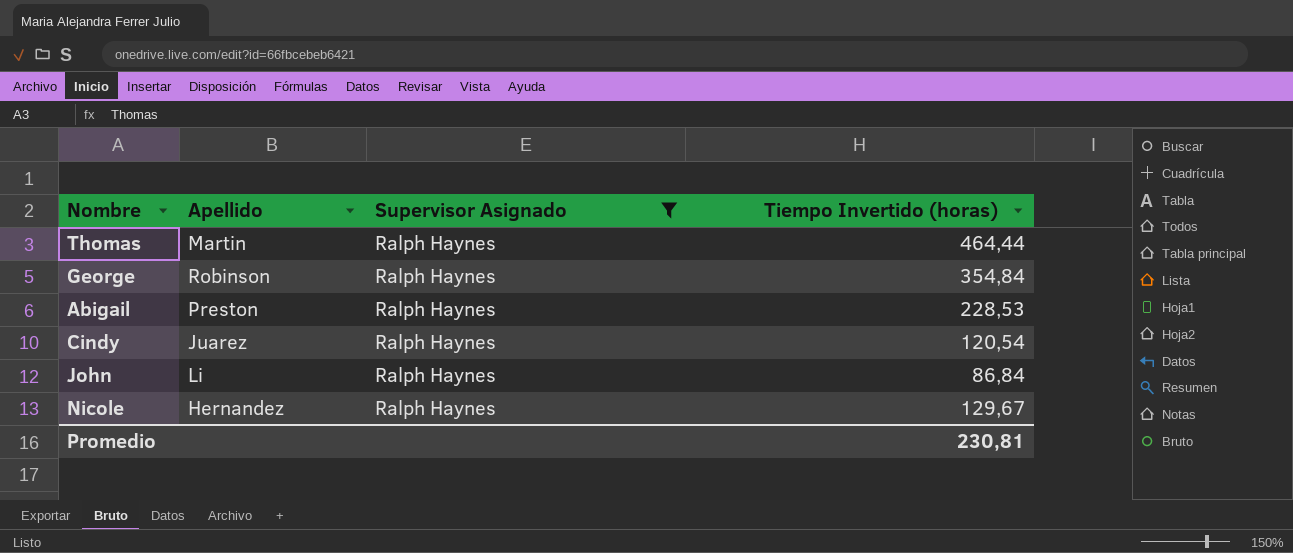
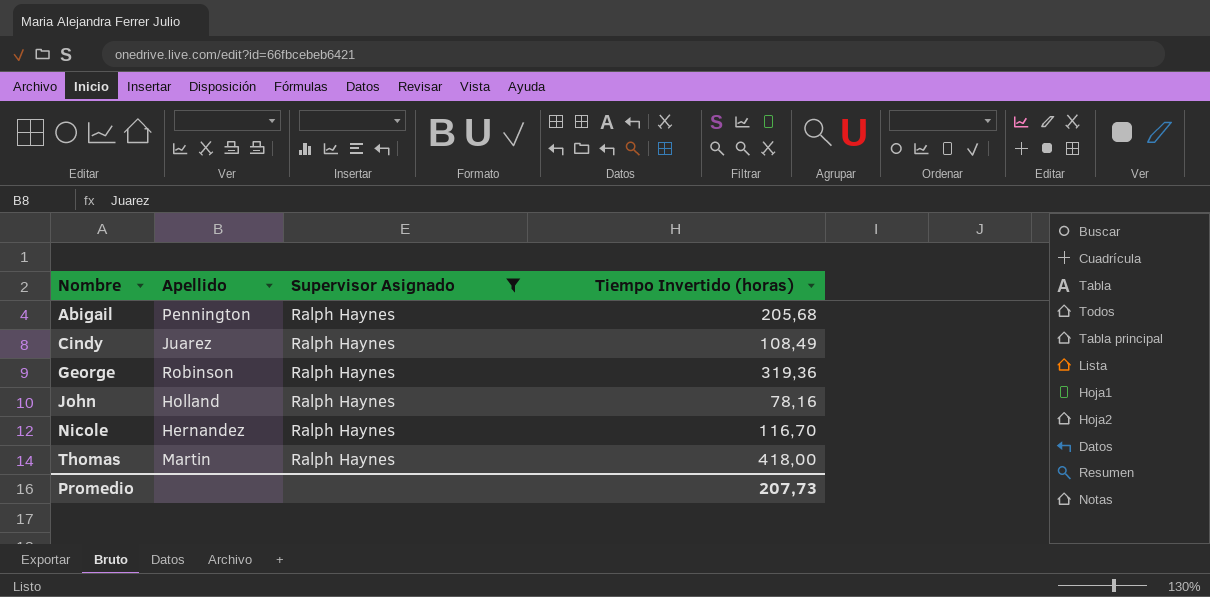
row order: none -> Nombre ascending
Abigail | Apellido: Preston -> Pennington
Abigail | Tiempo Invertido (horas): 228,53 -> 205,68
Cindy | Tiempo Invertido (horas): 120,54 -> 108,49
George | Tiempo Invertido (horas): 354,84 -> 319,36
John | Apellido: Li -> Holland
John | Tiempo Invertido (horas): 86,84 -> 78,16
Nicole | Tiempo Invertido (horas): 129,67 -> 116,70
Thomas | Tiempo Invertido (horas): 464,44 -> 418,00
Promedio | Tiempo Invertido (horas): 230,81 -> 207,73

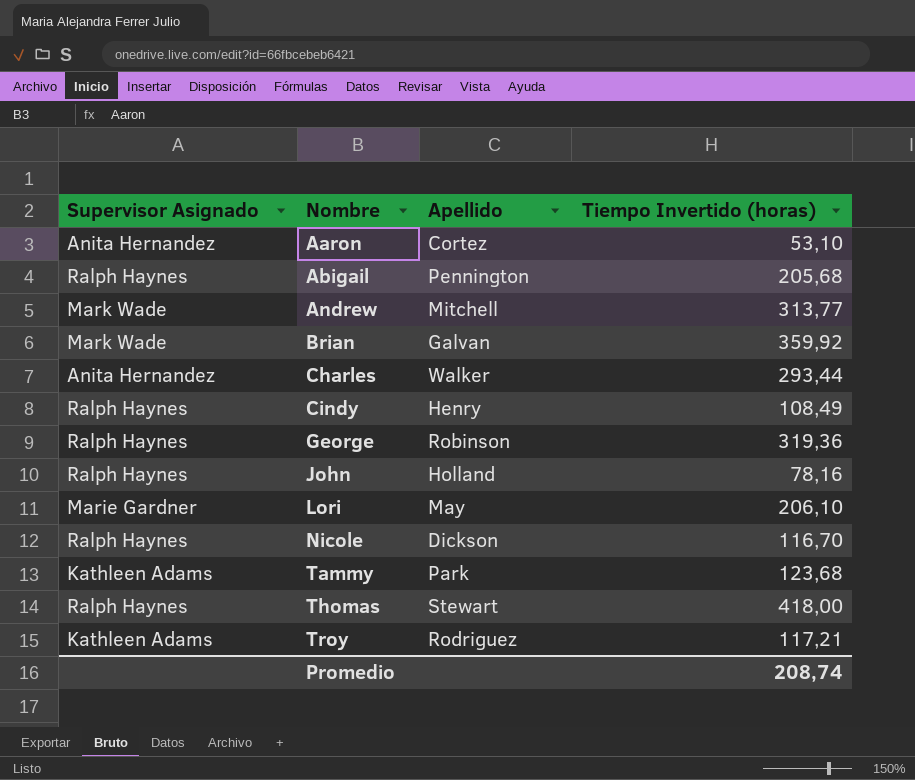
filter: Supervisor Asignado = Ralph Haynes -> none
column Supervisor Asignado | position: 3 -> 1
Cindy | Apellido: Juarez -> Henry
Nicole | Apellido: Hernandez -> Dickson
Thomas | Apellido: Martin -> Stewart
Promedio | Tiempo Invertido (horas): 207,73 -> 208,74

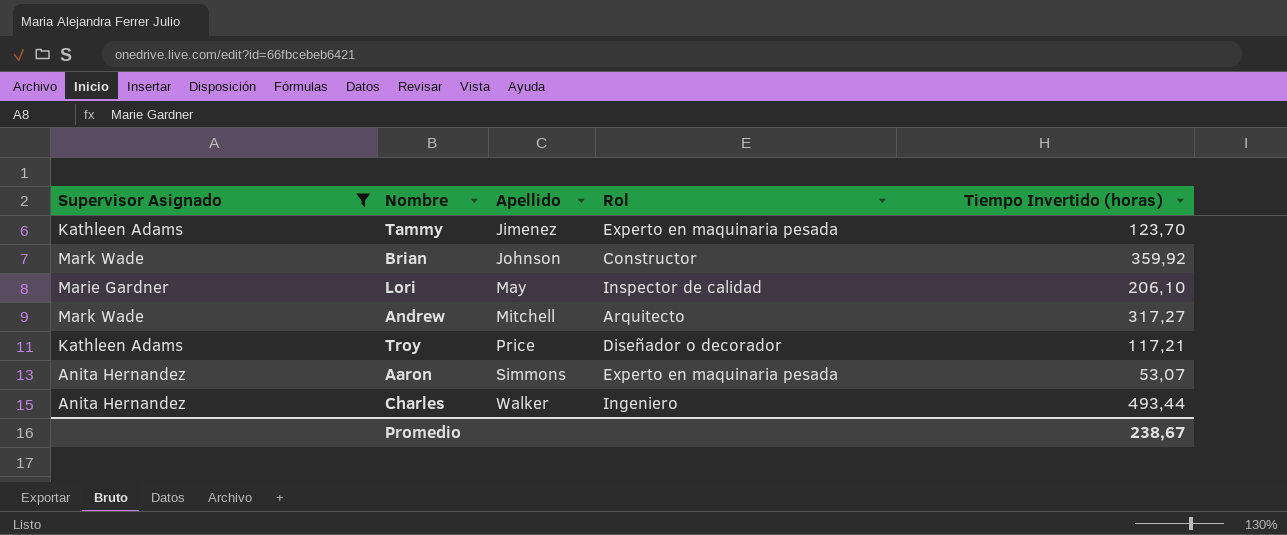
filter: none -> Supervisor Asignado != Ralph Haynes
row order: Nombre ascending -> Apellido ascending
column Rol | position: none -> 4
Tammy | Apellido: Park -> Jimenez
Tammy | Tiempo Invertido (horas): 123,68 -> 123,70
Brian | Apellido: Galvan -> Johnson
Andrew | Tiempo Invertido (horas): 313,77 -> 317,27
Troy | Apellido: Rodriguez -> Price
Aaron | Apellido: Cortez -> Simmons
Aaron | Tiempo Invertido (horas): 53,10 -> 53,07
Charles | Tiempo Invertido (horas): 293,44 -> 493,44
Promedio | Tiempo Invertido (horas): 208,74 -> 238,67

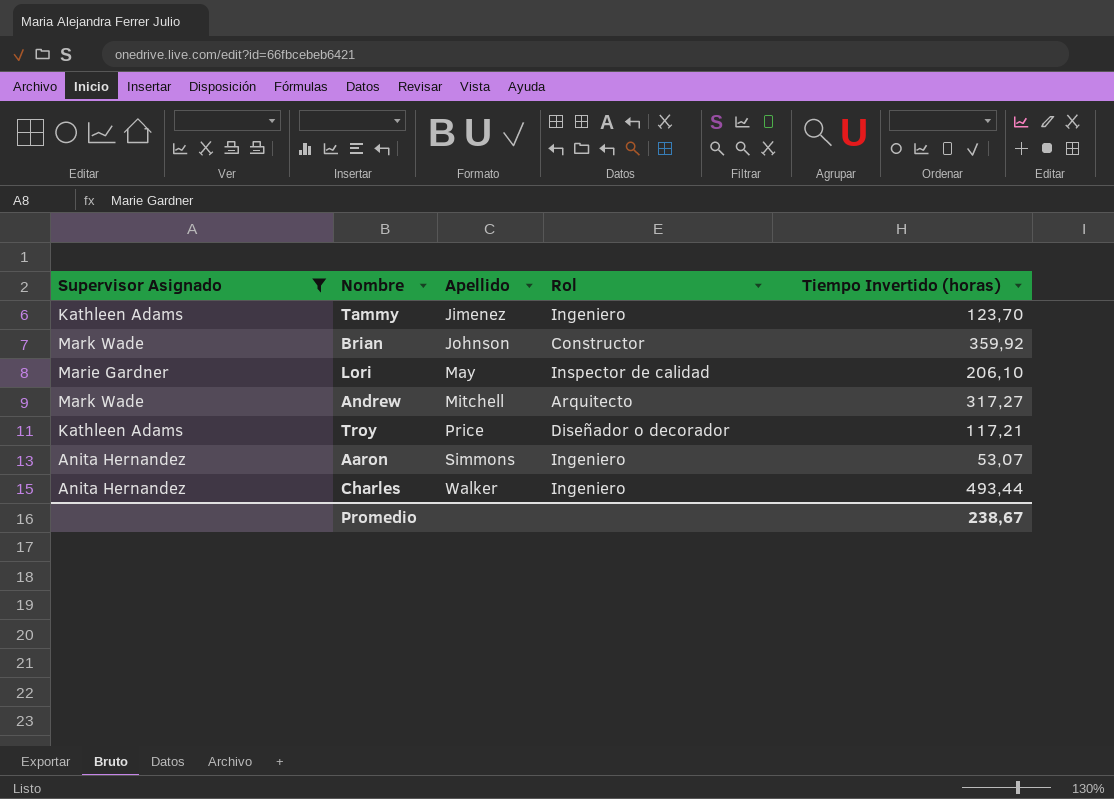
Tammy | Rol: Experto en maquinaria pesada -> Ingeniero
Aaron | Rol: Experto en maquinaria pesada -> Ingeniero

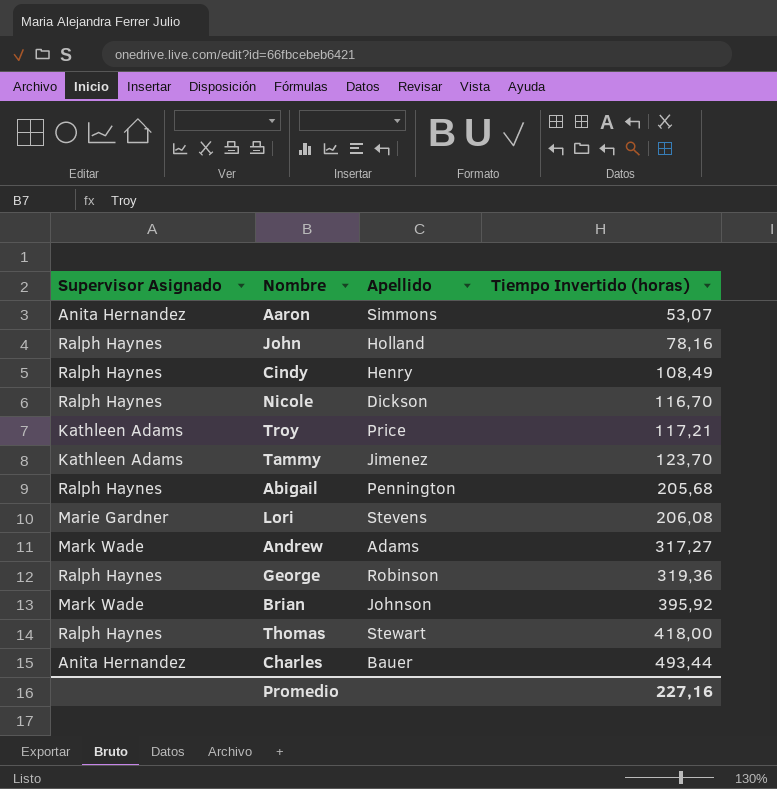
filter: Supervisor Asignado != Ralph Haynes -> none
row order: Apellido ascending -> Tiempo Invertido (horas) ascending
column Rol | position: 4 -> none
Lori | Apellido: May -> Stevens
Lori | Tiempo Invertido (horas): 206,10 -> 206,08
Andrew | Apellido: Mitchell -> Adams
Brian | Tiempo Invertido (horas): 359,92 -> 395,92
Charles | Apellido: Walker -> Bauer
Promedio | Tiempo Invertido (horas): 238,67 -> 227,16

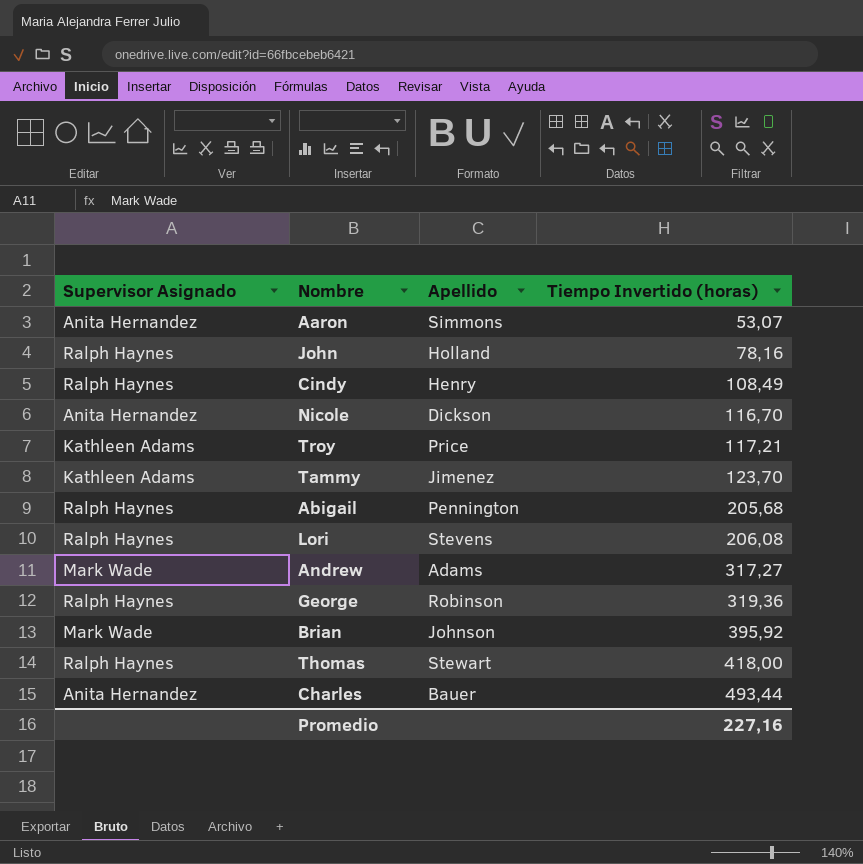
Nicole | Supervisor Asignado: Ralph Haynes -> Anita Hernandez
Lori | Supervisor Asignado: Marie Gardner -> Ralph Haynes

